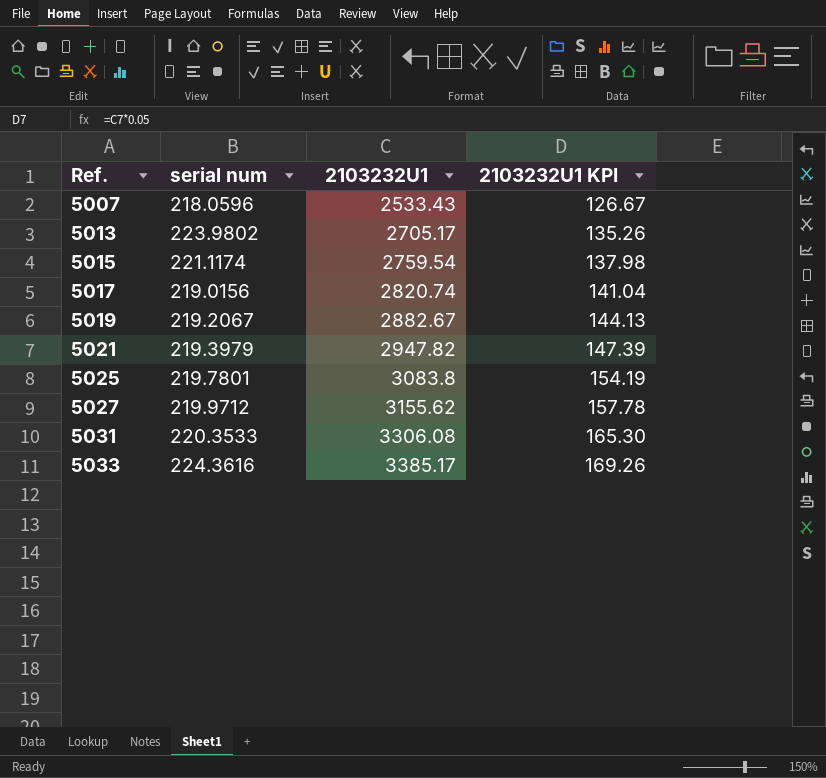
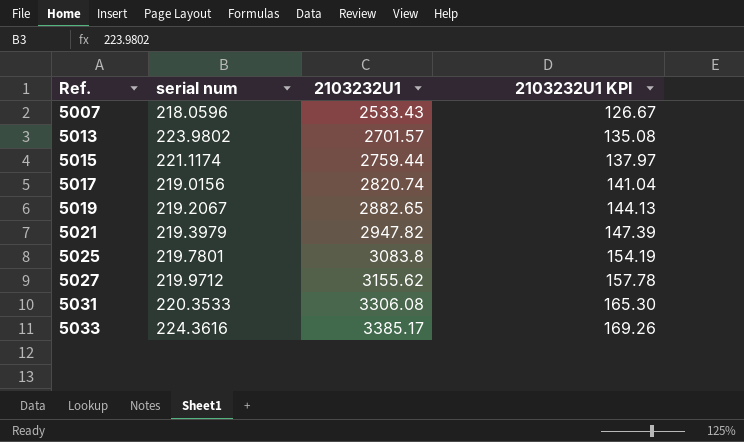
5013 | 2103232U1: 2705.17 -> 2701.57
5013 | 2103232U1 KPI: 135.26 -> 135.08
5015 | 2103232U1: 2759.54 -> 2759.44
5015 | 2103232U1 KPI: 137.98 -> 137.97
5019 | 2103232U1: 2882.67 -> 2882.65

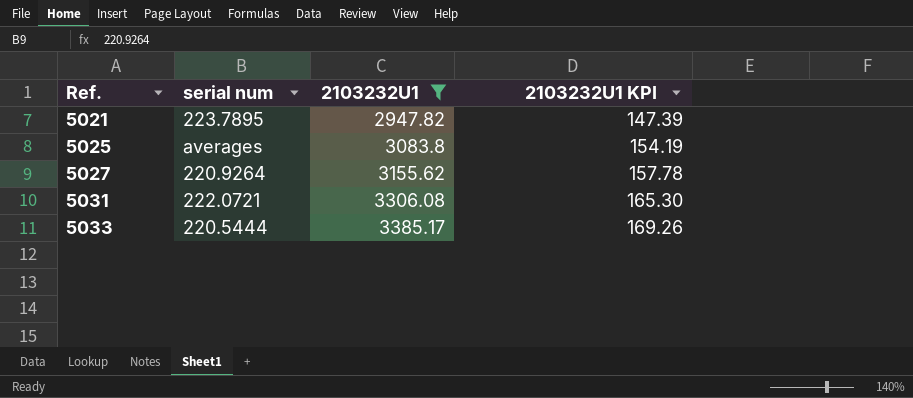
filter: none -> 2103232U1 >= 2947.82
5021 | serial num: 219.3979 -> 223.7895
5025 | serial num: 219.7801 -> averages
5027 | serial num: 219.9712 -> 220.9264
5031 | serial num: 220.3533 -> 222.0721
5033 | serial num: 224.3616 -> 220.5444

